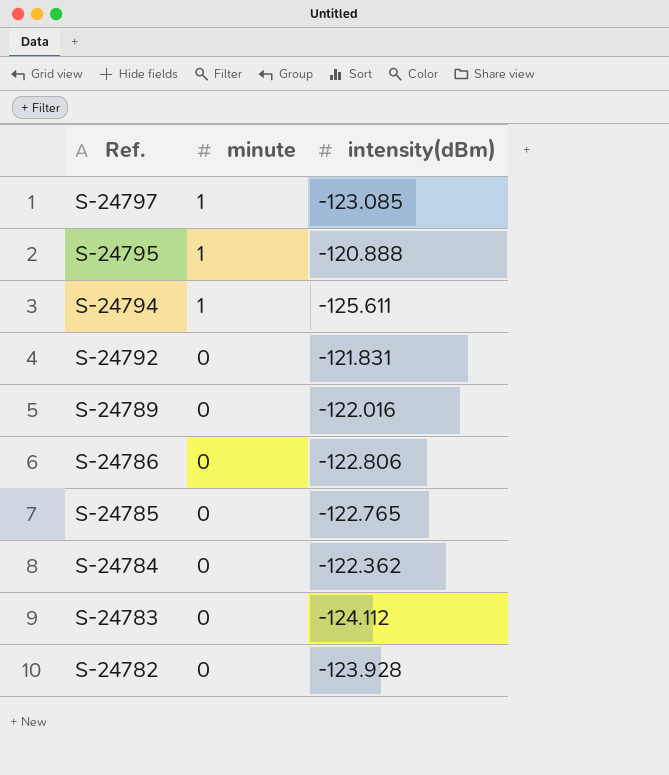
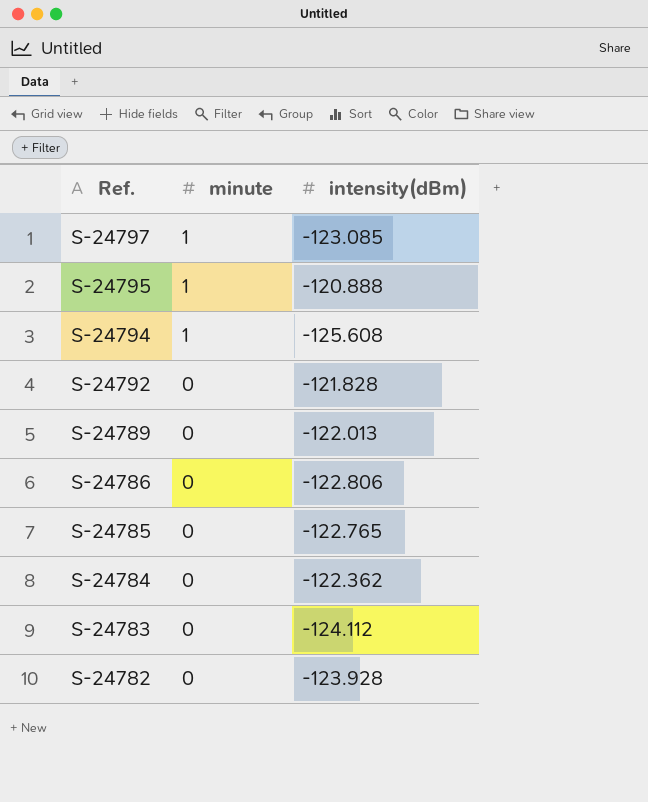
S-24794 | intensity(dBm): -125.611 -> -125.608
S-24792 | intensity(dBm): -121.831 -> -121.828
S-24789 | intensity(dBm): -122.016 -> -122.013

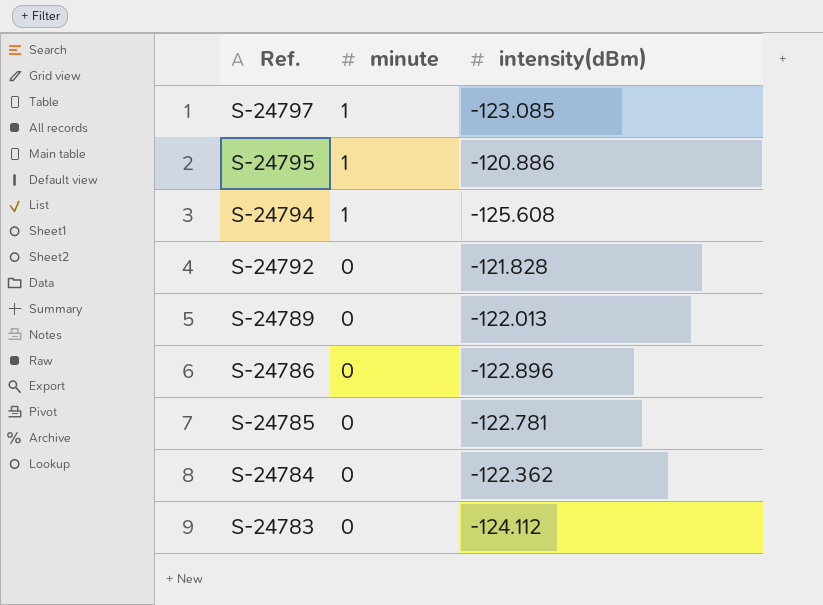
row S-24782: 0 | -123.928 -> none
S-24795 | intensity(dBm): -120.888 -> -120.886
S-24786 | intensity(dBm): -122.806 -> -122.896
S-24785 | intensity(dBm): -122.765 -> -122.781

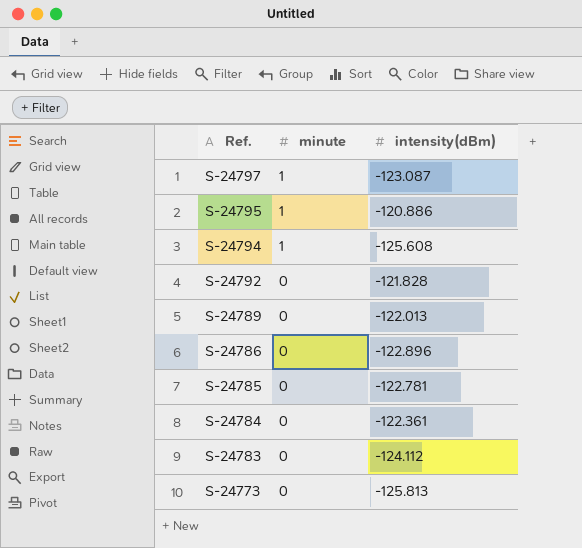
S-24797 | intensity(dBm): -123.085 -> -123.087
S-24784 | intensity(dBm): -122.362 -> -122.361
row S-24773: none -> 0 | -125.813

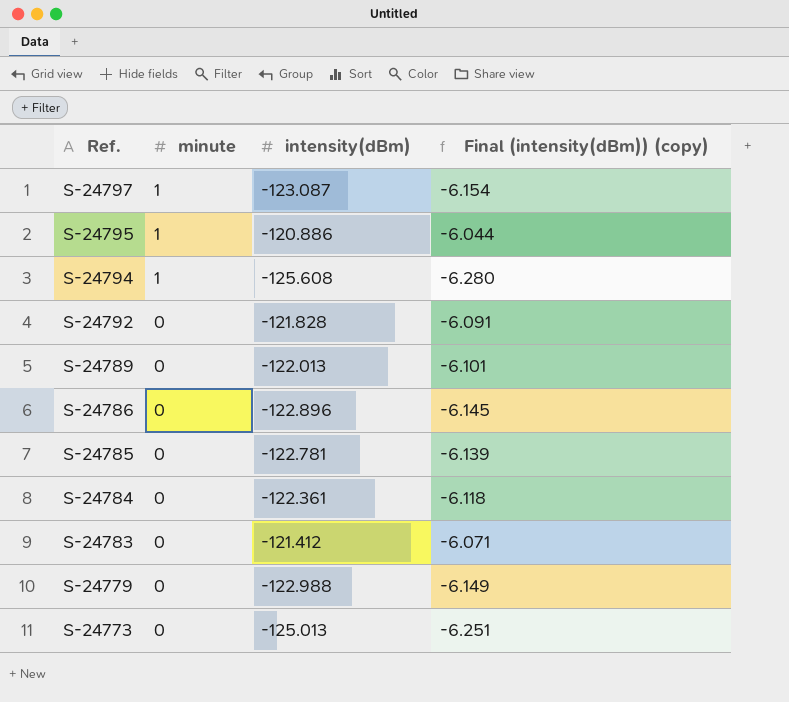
column Final (intensity(dBm)) (copy) | formula: none -> [intensity(dBm)] * 0.05
S-24783 | intensity(dBm): -124.112 -> -121.412
row S-24779: none -> 0 | -122.988 | -6.149
S-24773 | intensity(dBm): -125.813 -> -125.013

